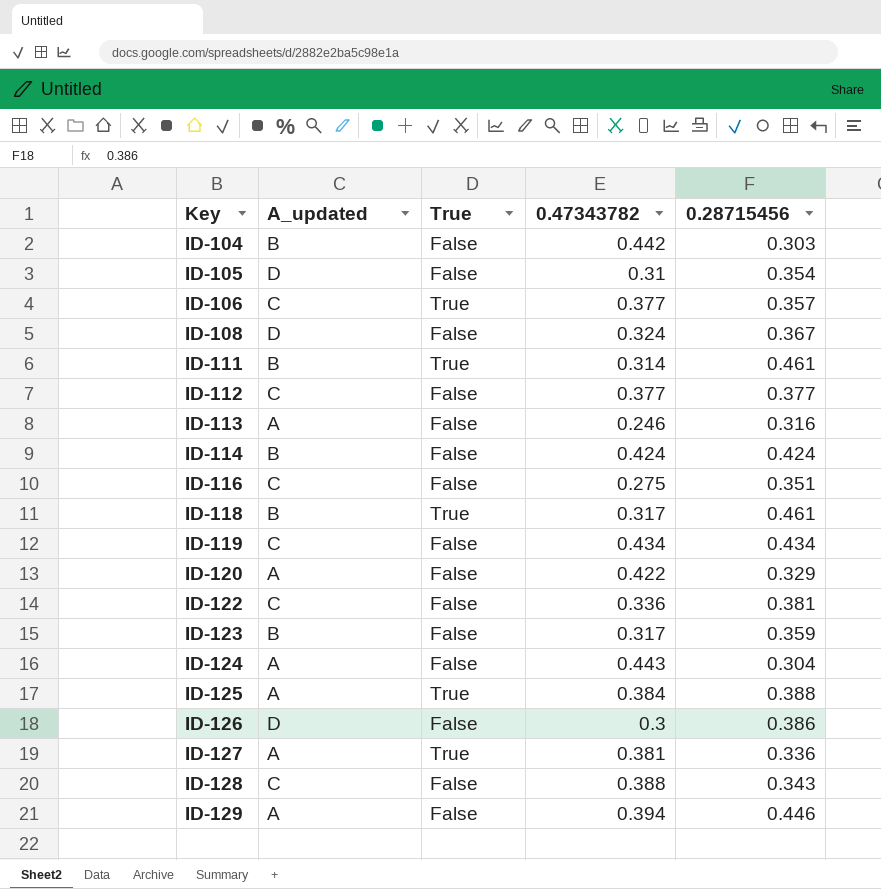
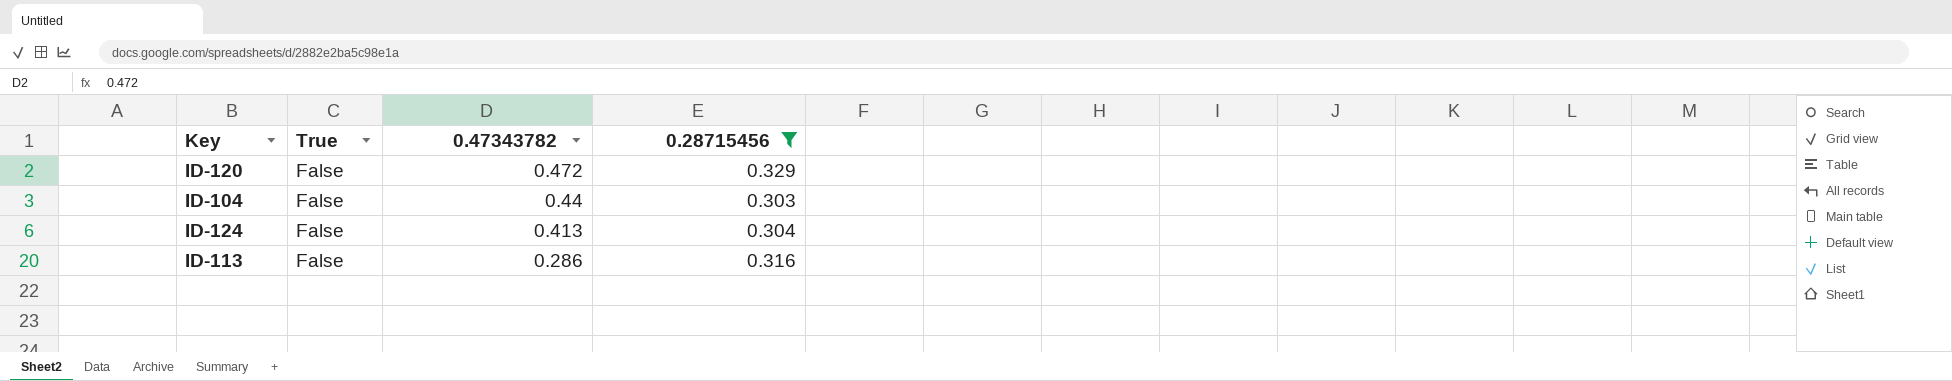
filter: none -> 0.28715456 <= 0.329
row order: Key ascending -> 0.47343782 descending
column A_updated | position: 2 -> none
ID-120 | 0.47343782: 0.422 -> 0.472
ID-104 | 0.47343782: 0.442 -> 0.44
ID-124 | 0.47343782: 0.443 -> 0.413
ID-113 | 0.47343782: 0.246 -> 0.286

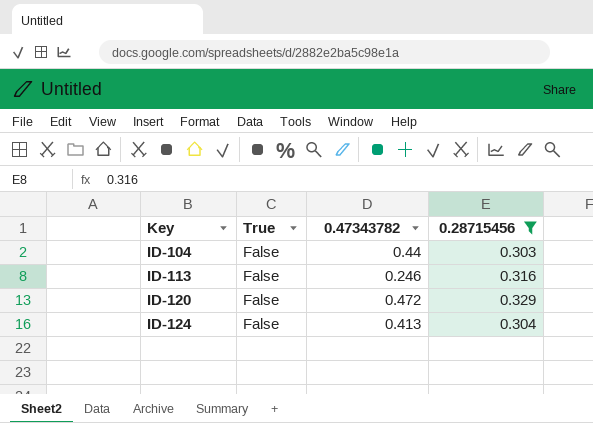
row order: 0.47343782 descending -> Key ascending
ID-113 | 0.47343782: 0.286 -> 0.246

